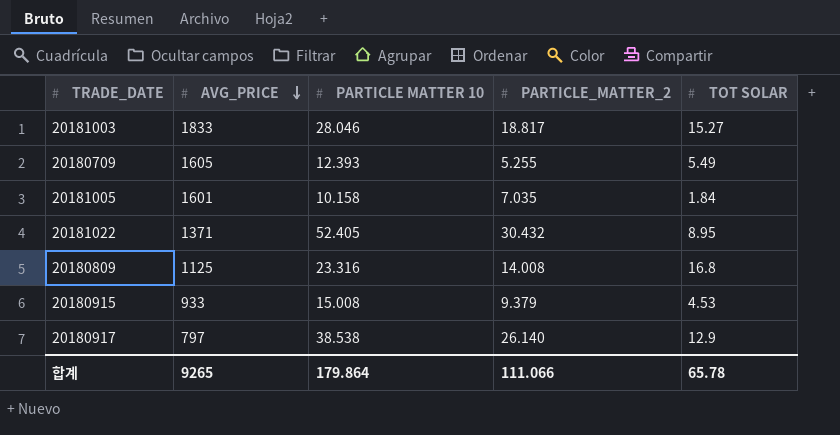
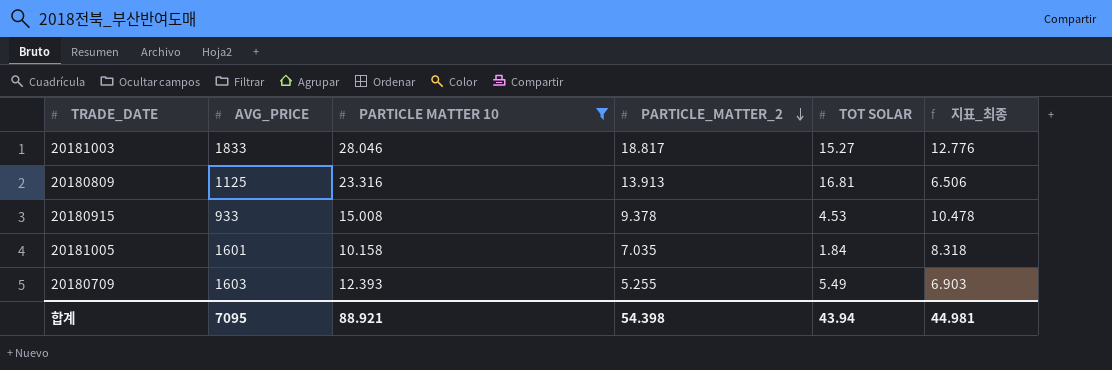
filter: none -> PARTICLE MATTER 10 <= 28.046
row order: AVG_PRICE descending -> PARTICLE_MATTER_2 descending
column 지표_최종 | formula: none -> [PARTICLE MATTER 10] - [TOT SOLAR]
20180809 | PARTICLE_MATTER_2: 14.008 -> 13.913
20180809 | TOT SOLAR: 16.8 -> 16.81
20180915 | PARTICLE_MATTER_2: 9.379 -> 9.378
20180709 | AVG_PRICE: 1605 -> 1603
합계 | AVG_PRICE: 9265 -> 7095
합계 | PARTICLE MATTER 10: 179.864 -> 88.921
합계 | PARTICLE_MATTER_2: 111.066 -> 54.398
합계 | TOT SOLAR: 65.78 -> 43.94

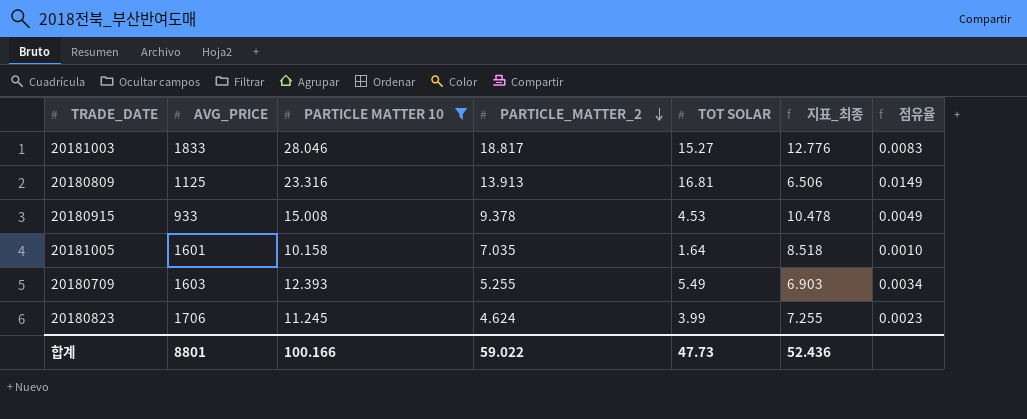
column 점유율 | formula: none -> [TOT SOLAR] / [AVG_PRICE]
20181005 | TOT SOLAR: 1.84 -> 1.64
20181005 | 지표_최종: 8.318 -> 8.518
row 20180823: none -> 1706 | 11.245 | 4.624 | 3.99 | 7.255 | 0.0023
합계 | AVG_PRICE: 7095 -> 8801
합계 | PARTICLE MATTER 10: 88.921 -> 100.166
합계 | PARTICLE_MATTER_2: 54.398 -> 59.022
합계 | TOT SOLAR: 43.94 -> 47.73
합계 | 지표_최종: 44.981 -> 52.436

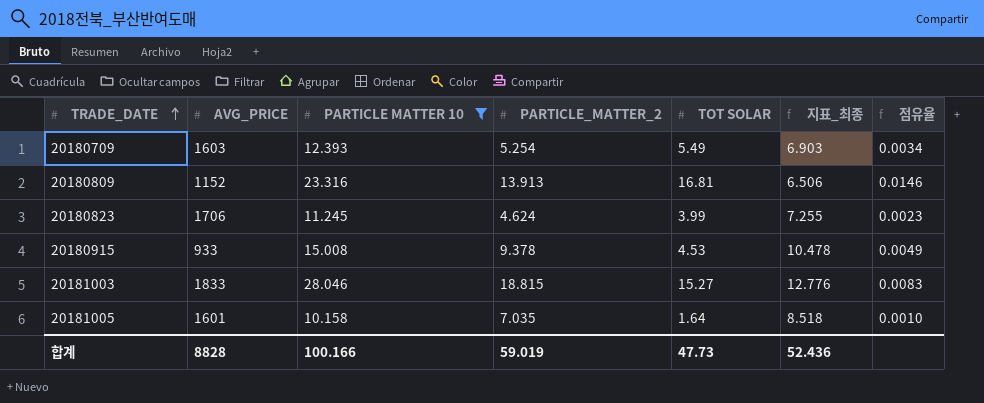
row order: PARTICLE_MATTER_2 descending -> TRADE_DATE ascending
20180709 | PARTICLE_MATTER_2: 5.255 -> 5.254
20180809 | AVG_PRICE: 1125 -> 1152
20180809 | 점유율: 0.0149 -> 0.0146
20181003 | PARTICLE_MATTER_2: 18.817 -> 18.815
합계 | AVG_PRICE: 8801 -> 8828
합계 | PARTICLE_MATTER_2: 59.022 -> 59.019

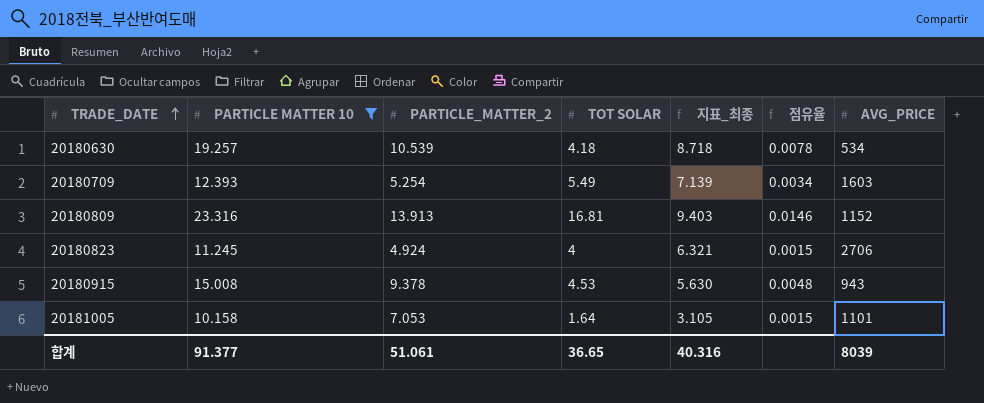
column 지표_최종 | formula: [PARTICLE MATTER 10] - [TOT SOLAR] -> [PARTICLE MATTER 10] - [PARTICLE_MATTER_2]
column AVG_PRICE | position: 2 -> 7
row 20181003: 1833 | 28.046 | 18.815 | 15.27 | 12.776 | 0.0083 -> none
row 20180630: none -> 19.257 | 10.539 | 4.18 | 8.718 | 0.0078 | 534
20180823 | PARTICLE_MATTER_2: 4.624 -> 4.924
20180823 | TOT SOLAR: 3.99 -> 4
20180823 | 점유율: 0.0023 -> 0.0015
20180823 | AVG_PRICE: 1706 -> 2706
20180915 | 점유율: 0.0049 -> 0.0048
20180915 | AVG_PRICE: 933 -> 943
20181005 | PARTICLE_MATTER_2: 7.035 -> 7.053
20181005 | 점유율: 0.0010 -> 0.0015
20181005 | AVG_PRICE: 1601 -> 1101
합계 | PARTICLE MATTER 10: 100.166 -> 91.377
합계 | PARTICLE_MATTER_2: 59.019 -> 51.061
합계 | TOT SOLAR: 47.73 -> 36.65
합계 | 지표_최종: 52.436 -> 40.316
합계 | AVG_PRICE: 8828 -> 8039

